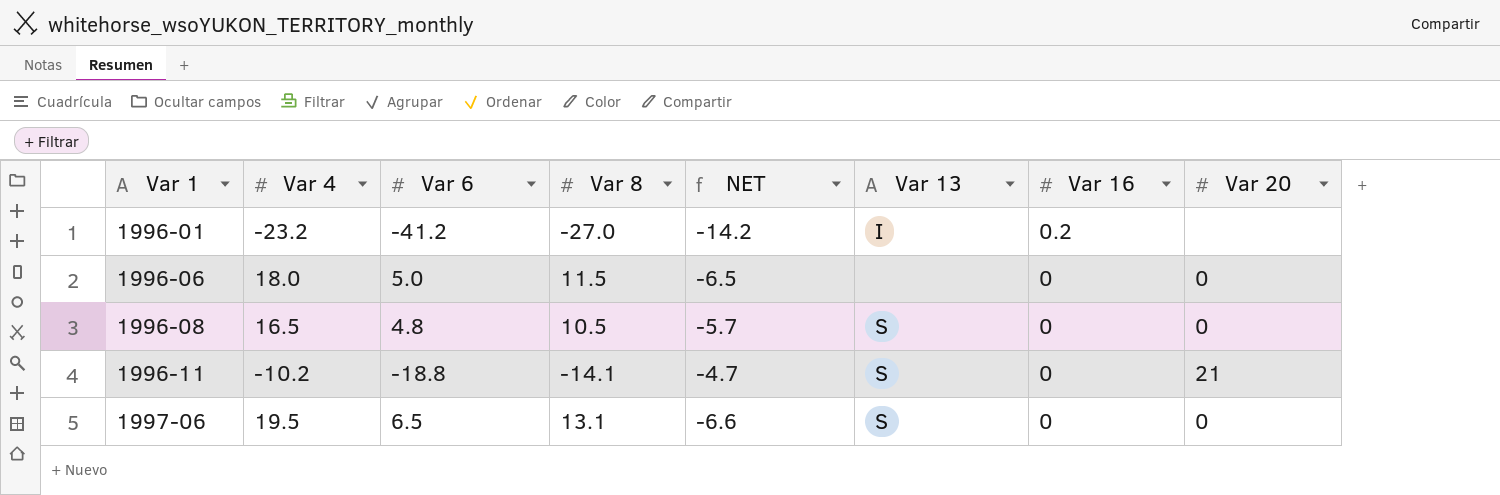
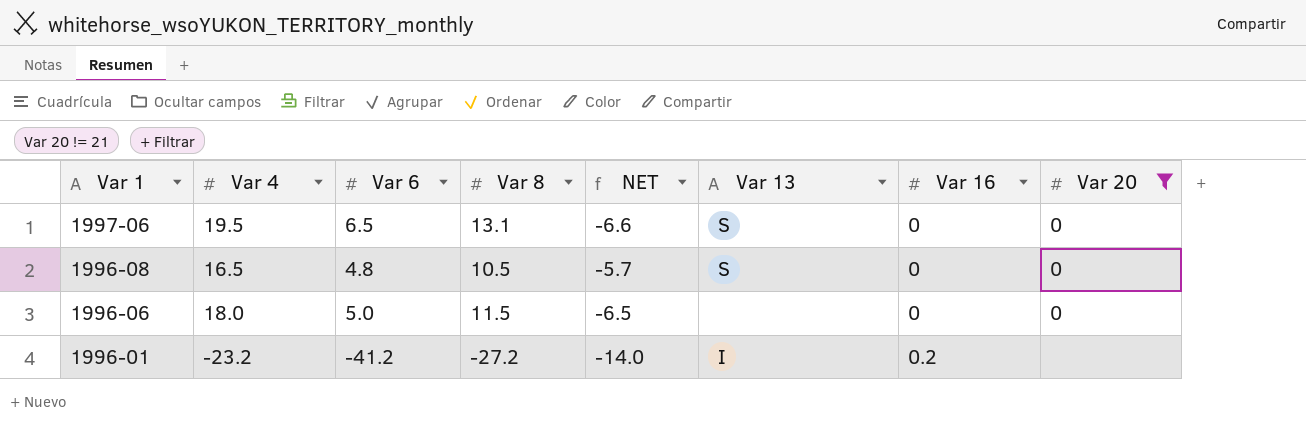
filter: none -> Var 20 != 21
row order: Var 1 ascending -> Var 1 descending
1996-01 | Var 8: -27.0 -> -27.2
1996-01 | NET: -14.2 -> -14.0

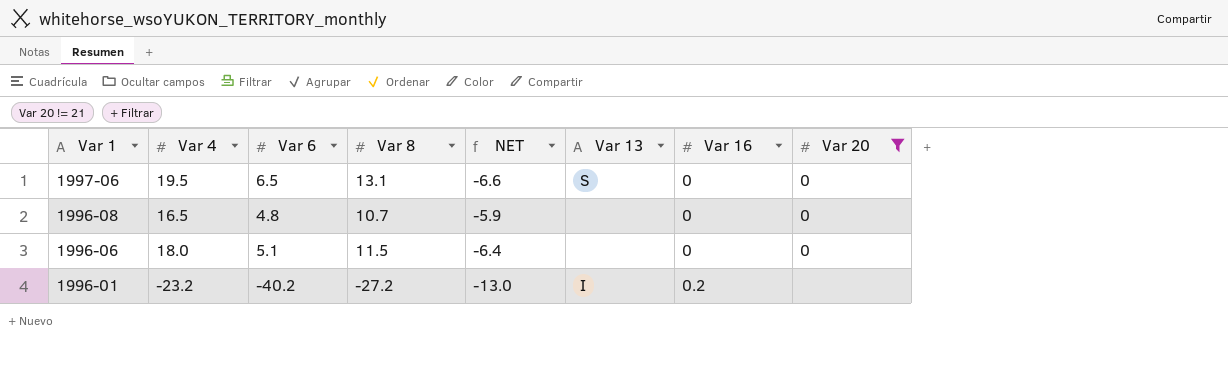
1996-08 | Var 8: 10.5 -> 10.7
1996-08 | NET: -5.7 -> -5.9
1996-08 | Var 13: S -> none
1996-06 | Var 6: 5.0 -> 5.1
1996-06 | NET: -6.5 -> -6.4
1996-01 | Var 6: -41.2 -> -40.2
1996-01 | NET: -14.0 -> -13.0

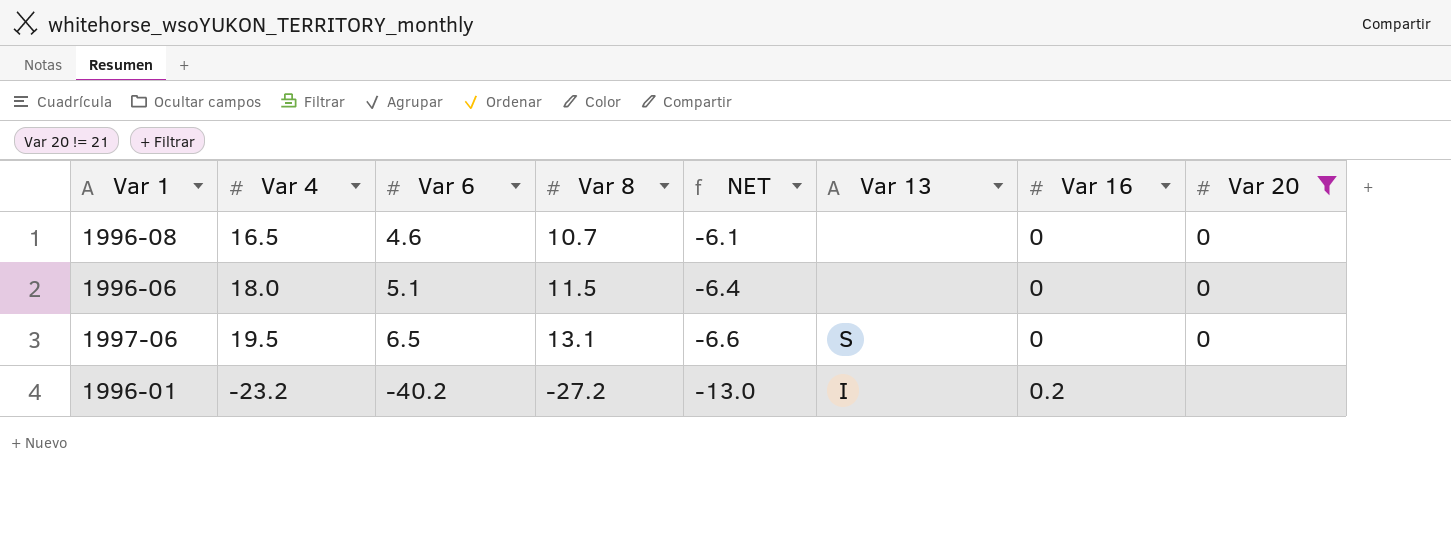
row order: Var 1 descending -> NET descending
1996-08 | Var 6: 4.8 -> 4.6
1996-08 | NET: -5.9 -> -6.1

